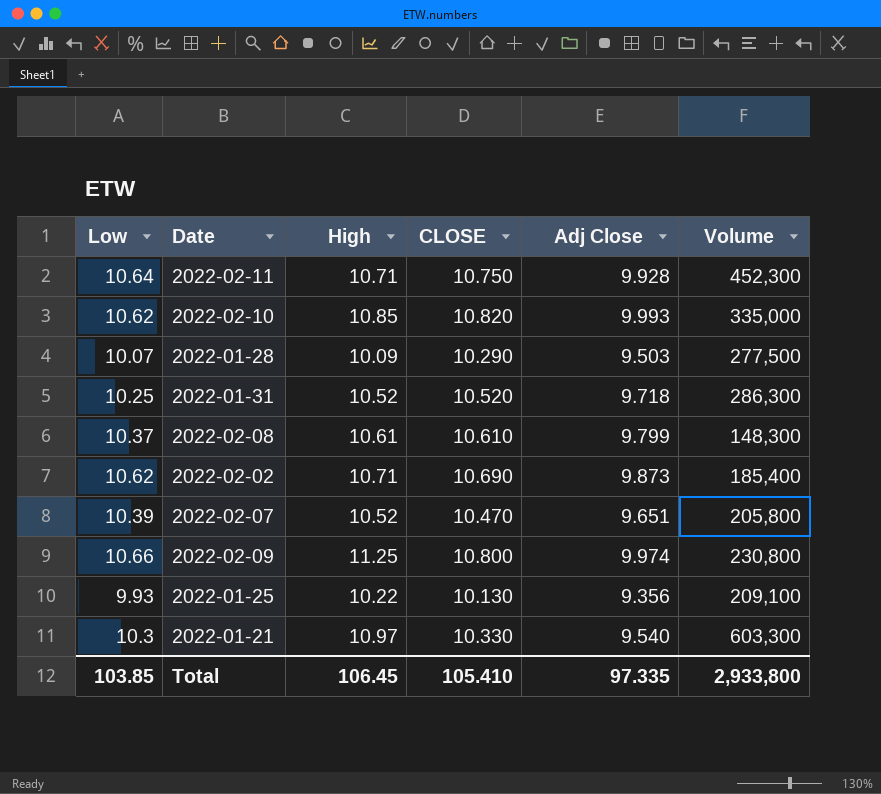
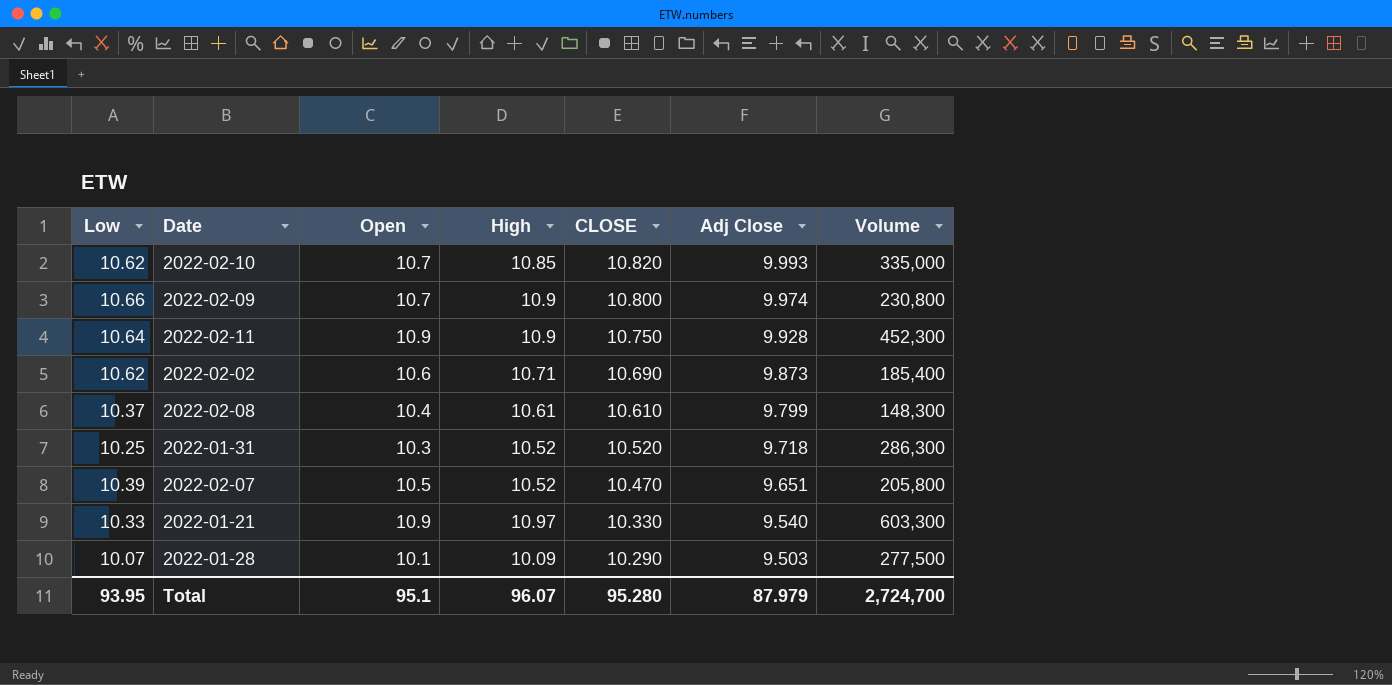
row order: none -> CLOSE descending
column Open | position: none -> 3
row 2022-01-25: 9.93 | 10.22 | 10.130 | 9.356 | 209,100 -> none
2022-02-09 | High: 11.25 -> 10.9
2022-02-11 | High: 10.71 -> 10.9
2022-01-21 | Low: 10.3 -> 10.33
Total | Low: 103.85 -> 93.95
Total | High: 106.45 -> 96.07
Total | CLOSE: 105.410 -> 95.280
Total | Adj Close: 97.335 -> 87.979
Total | Volume: 2,933,800 -> 2,724,700

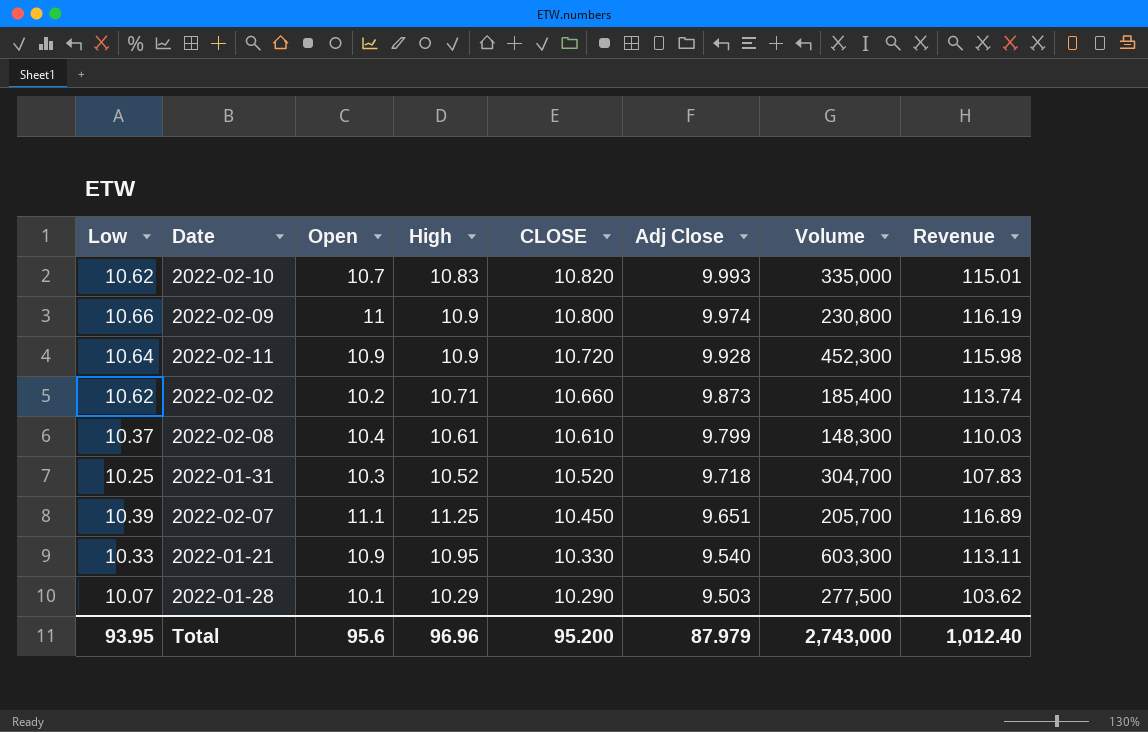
column Revenue | formula: none -> [Low] * [High]
2022-02-10 | High: 10.85 -> 10.83
2022-02-09 | Open: 10.7 -> 11
2022-02-11 | CLOSE: 10.750 -> 10.720
2022-02-02 | Open: 10.6 -> 10.2
2022-02-02 | CLOSE: 10.690 -> 10.660
2022-01-31 | Volume: 286,300 -> 304,700
2022-02-07 | Open: 10.5 -> 11.1
2022-02-07 | High: 10.52 -> 11.25
2022-02-07 | CLOSE: 10.470 -> 10.450
2022-02-07 | Volume: 205,800 -> 205,700
2022-01-21 | High: 10.97 -> 10.95
2022-01-28 | High: 10.09 -> 10.29
Total | Open: 95.1 -> 95.6
Total | High: 96.07 -> 96.96
Total | CLOSE: 95.280 -> 95.200
Total | Volume: 2,724,700 -> 2,743,000

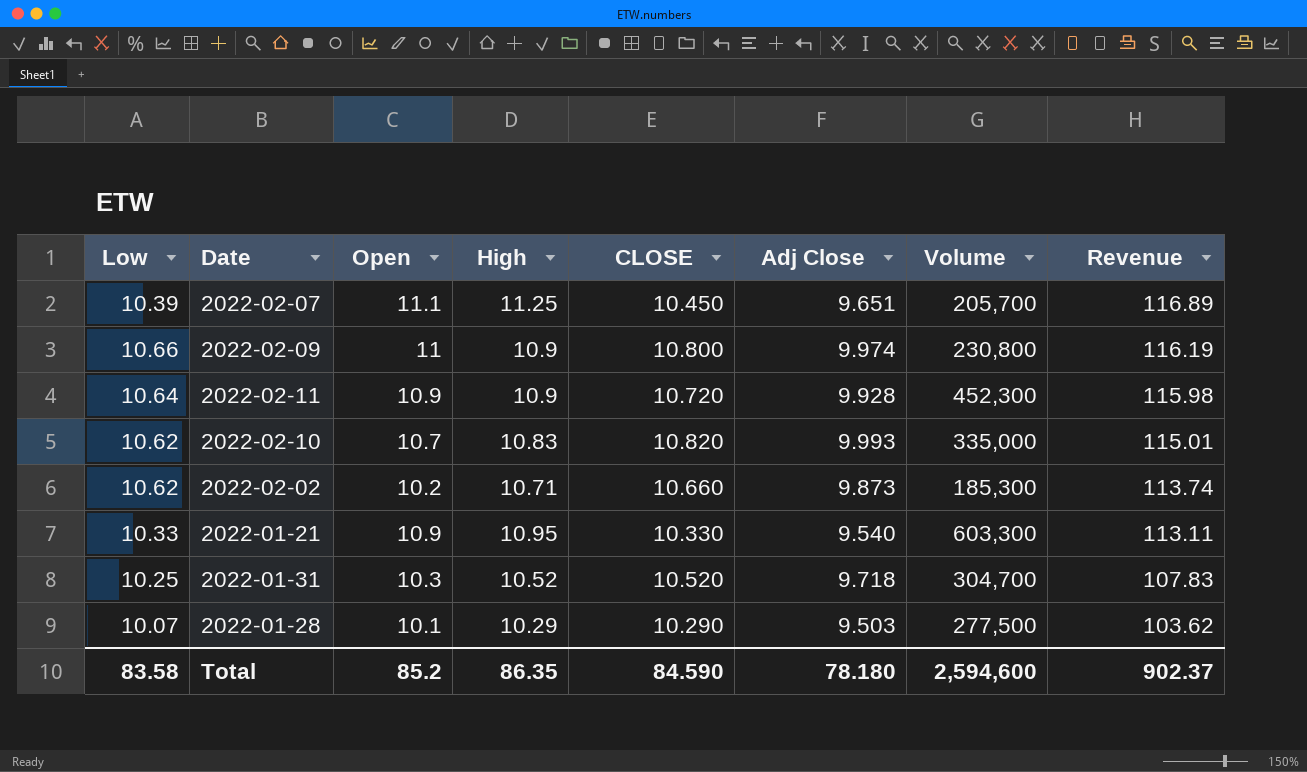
row order: CLOSE descending -> Revenue descending
row 2022-02-08: 10.37 | 10.4 | 10.61 | 10.610 | 9.799 | 148,300 | 110.03 -> none
2022-02-02 | Volume: 185,400 -> 185,300
Total | Low: 93.95 -> 83.58
Total | Open: 95.6 -> 85.2
Total | High: 96.96 -> 86.35
Total | CLOSE: 95.200 -> 84.590
Total | Adj Close: 87.979 -> 78.180
Total | Volume: 2,743,000 -> 2,594,600
Total | Revenue: 1,012.40 -> 902.37

